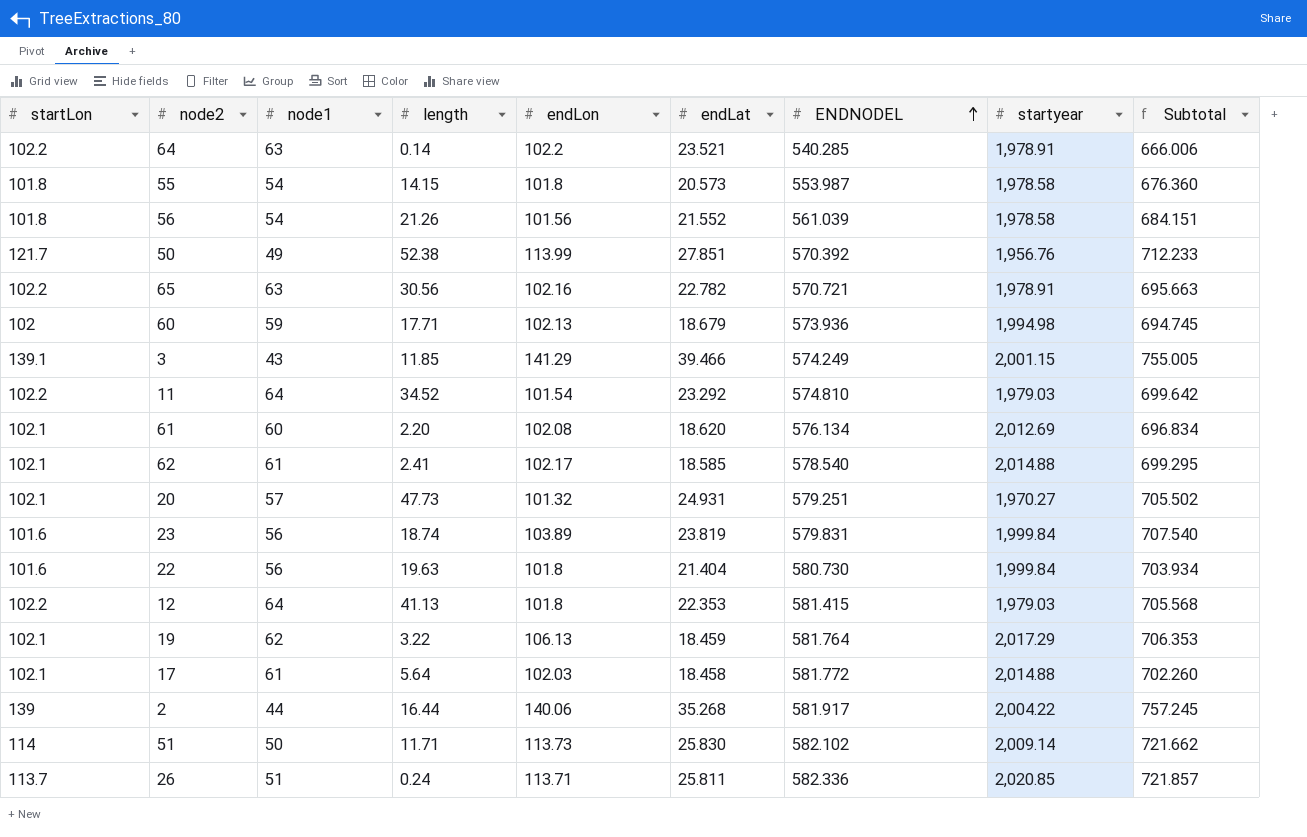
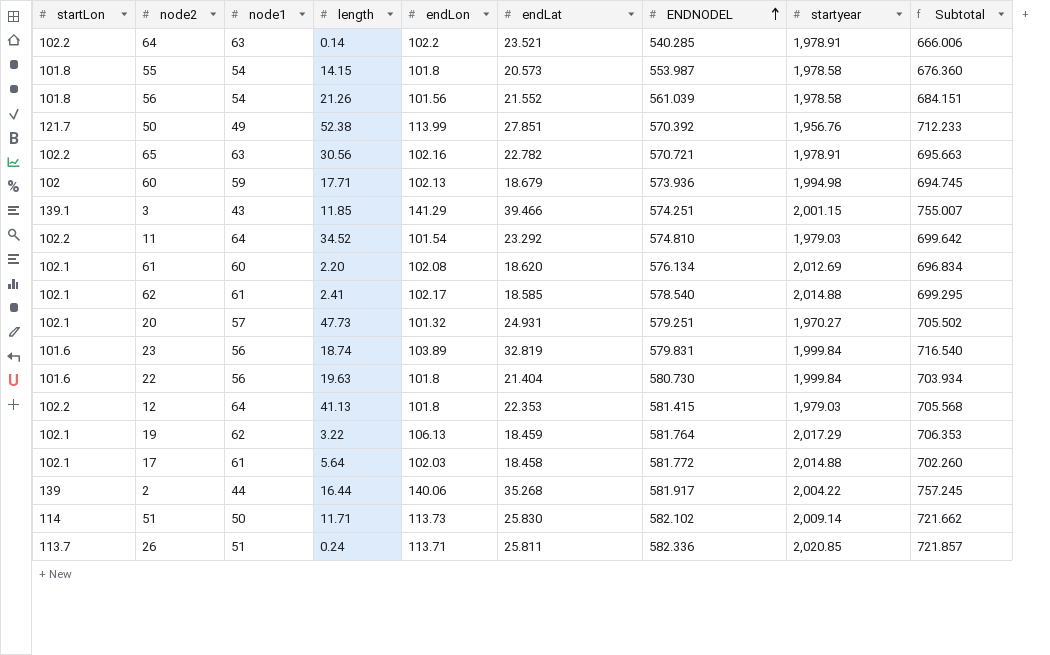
3 | ENDNODEL: 574.249 -> 574.251
3 | Subtotal: 755.005 -> 755.007
23 | endLat: 23.819 -> 32.819
23 | Subtotal: 707.540 -> 716.540

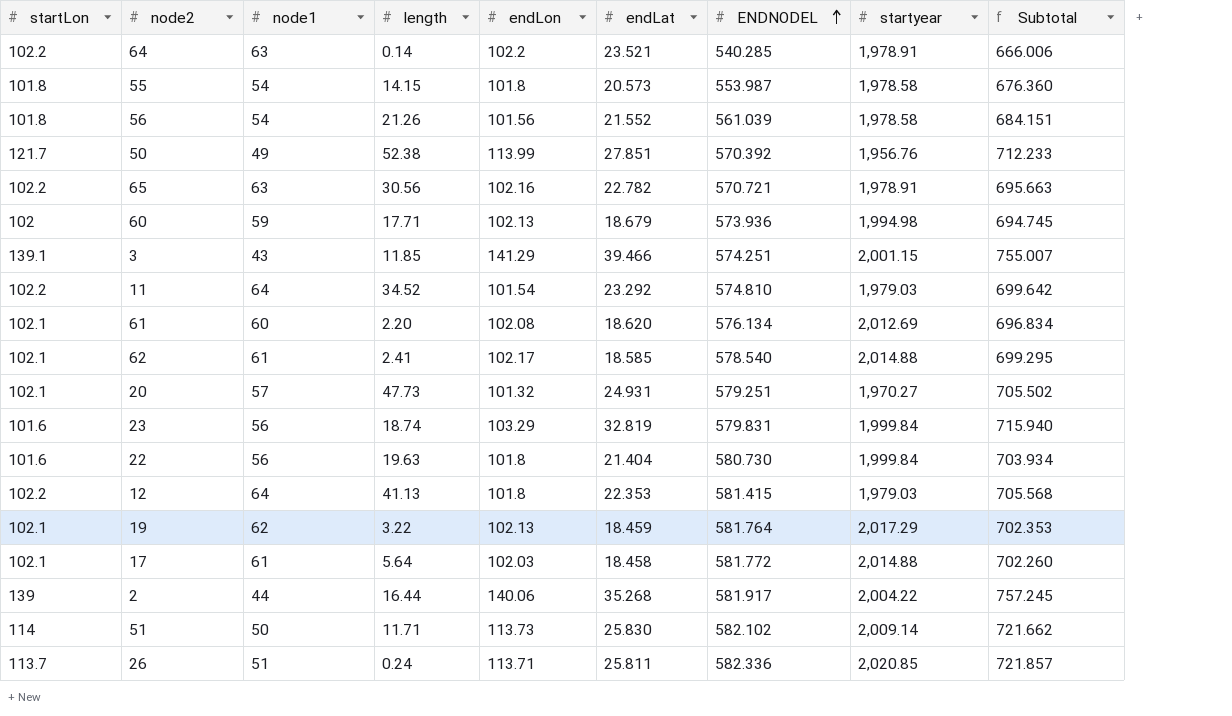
23 | endLon: 103.89 -> 103.29
23 | Subtotal: 716.540 -> 715.940
19 | endLon: 106.13 -> 102.13
19 | Subtotal: 706.353 -> 702.353

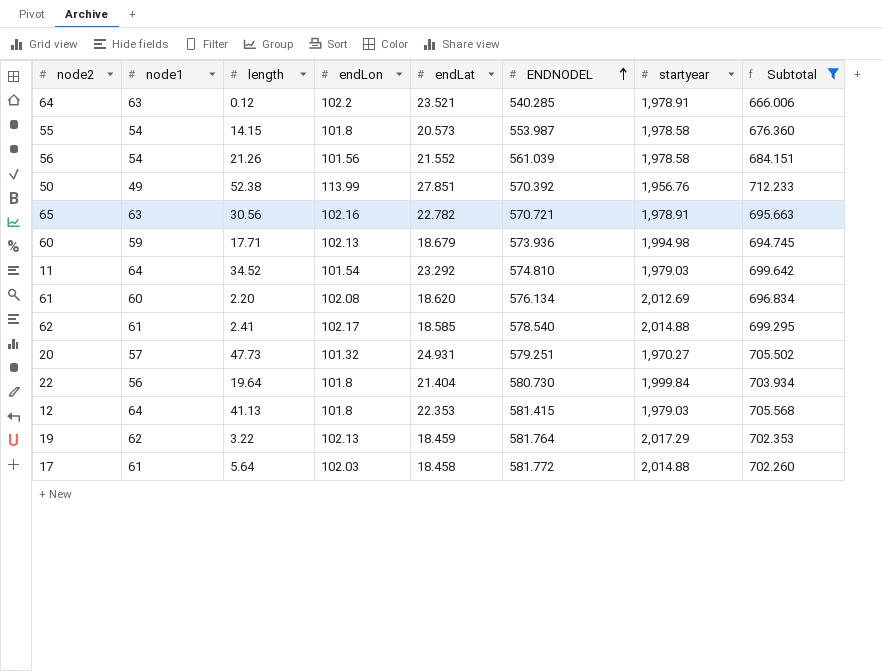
filter: none -> Subtotal <= 712.233
column startLon | position: 1 -> none
64 | length: 0.14 -> 0.12
22 | length: 19.63 -> 19.64

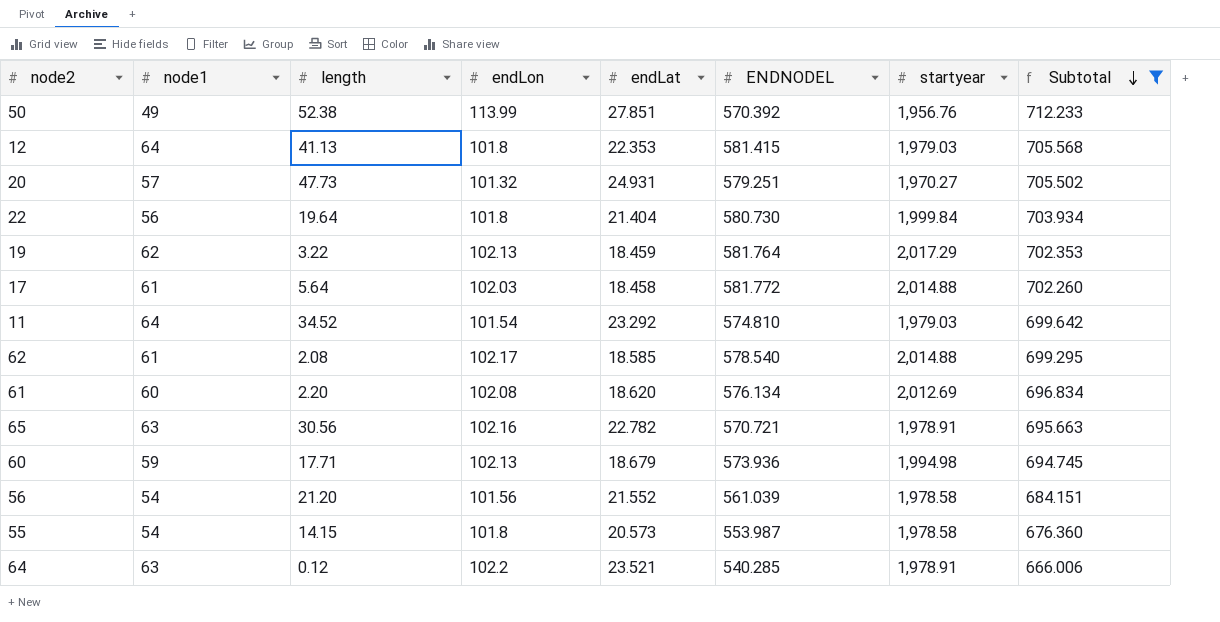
row order: ENDNODEL ascending -> Subtotal descending
62 | length: 2.41 -> 2.08
56 | length: 21.26 -> 21.20

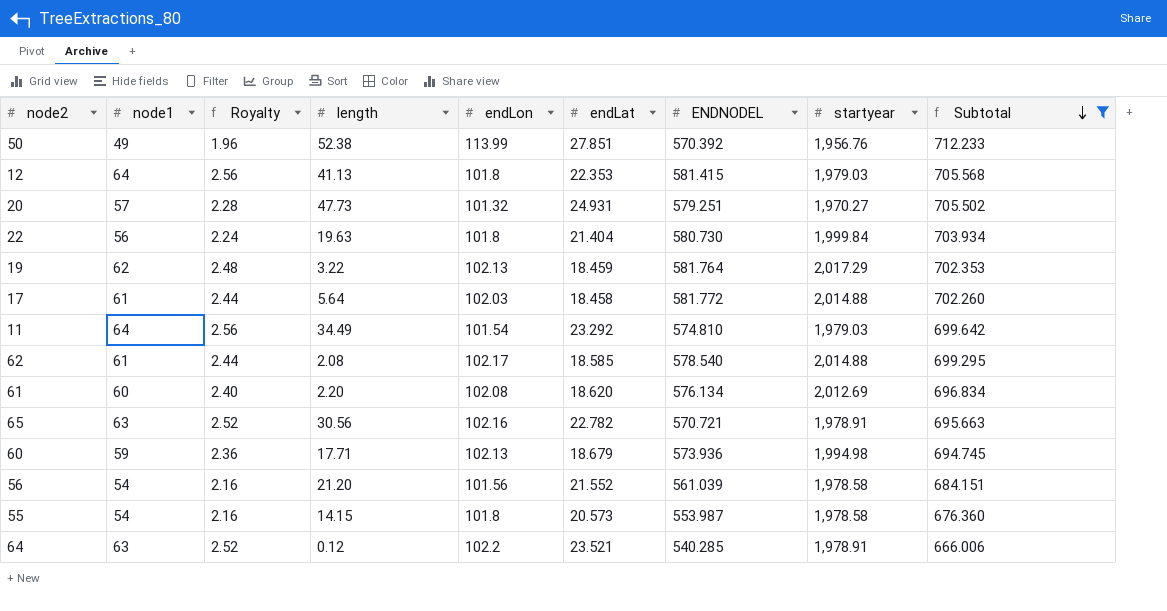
column Royalty | formula: none -> [node1] * 0.04
22 | length: 19.64 -> 19.63
11 | length: 34.52 -> 34.49

